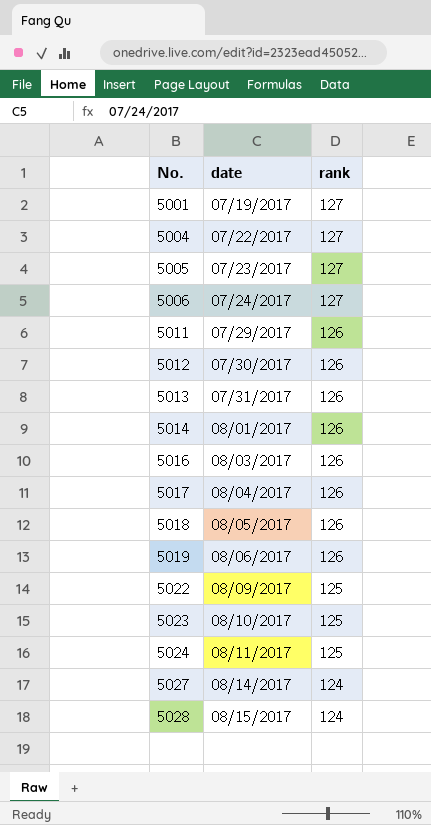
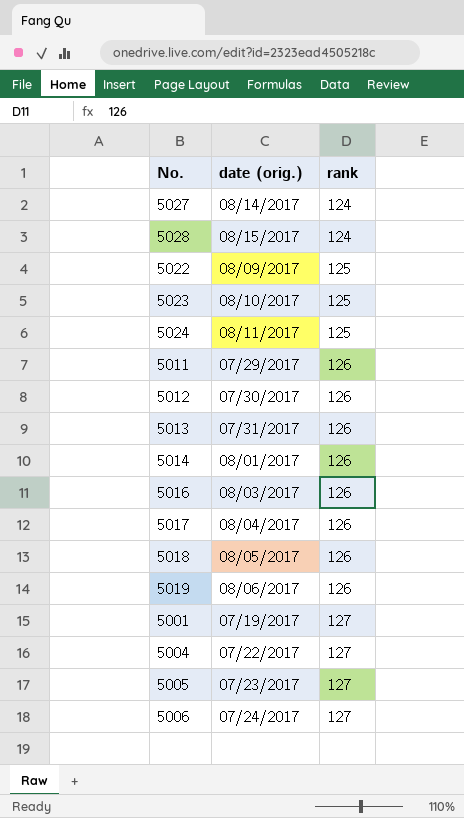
row order: No. ascending -> rank ascending
column name: date -> date (orig.)

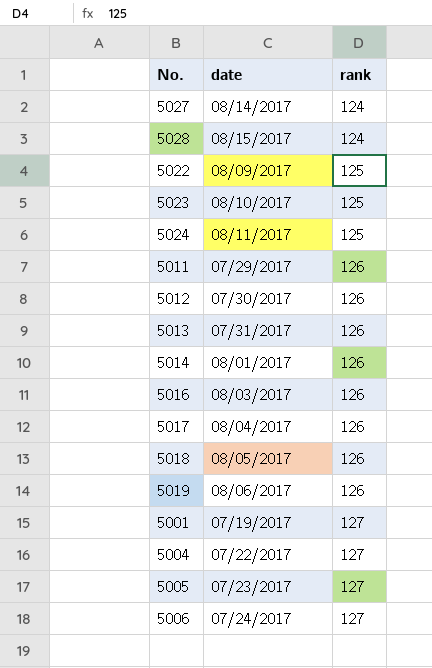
column name: date (orig.) -> date

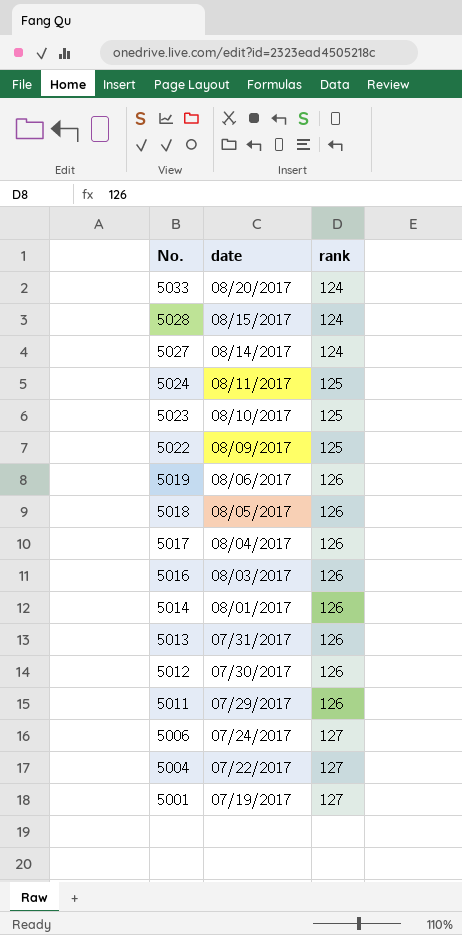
row order: rank ascending -> No. descending
row 5005: 07/23/2017 | 127 -> none
row 5033: none -> 08/20/2017 | 124

